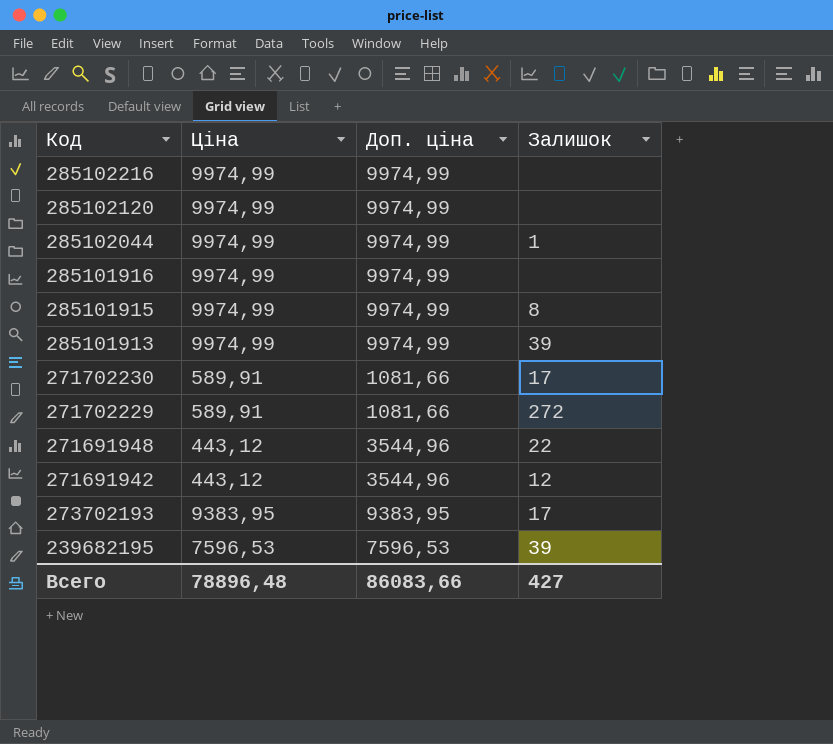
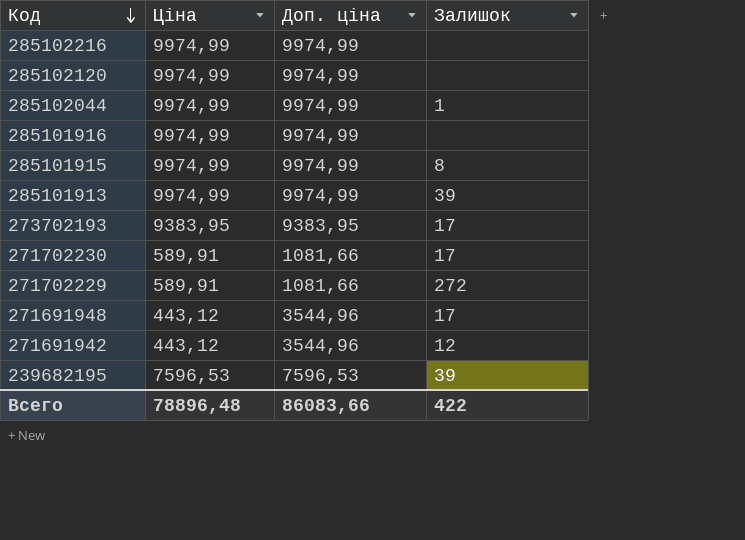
row order: none -> Код descending
271691948 | Залишок: 22 -> 17
Всего | Залишок: 427 -> 422

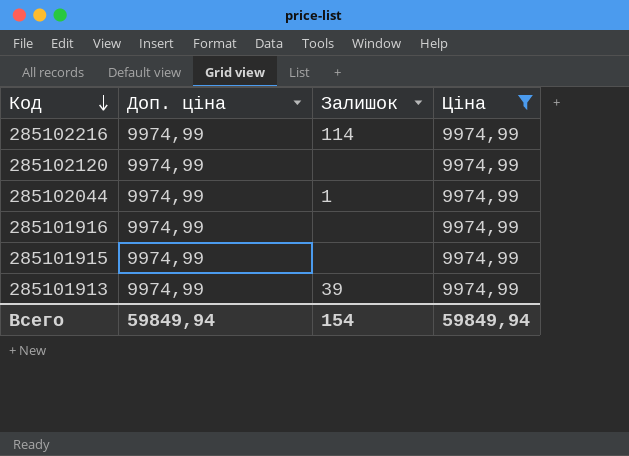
filter: none -> Ціна = 9974,99
column Ціна | position: 2 -> 4
285102216 | Залишок: none -> 114
285101915 | Залишок: 8 -> none
Всего | Доп. ціна: 86083,66 -> 59849,94
Всего | Залишок: 422 -> 154
Всего | Ціна: 78896,48 -> 59849,94

